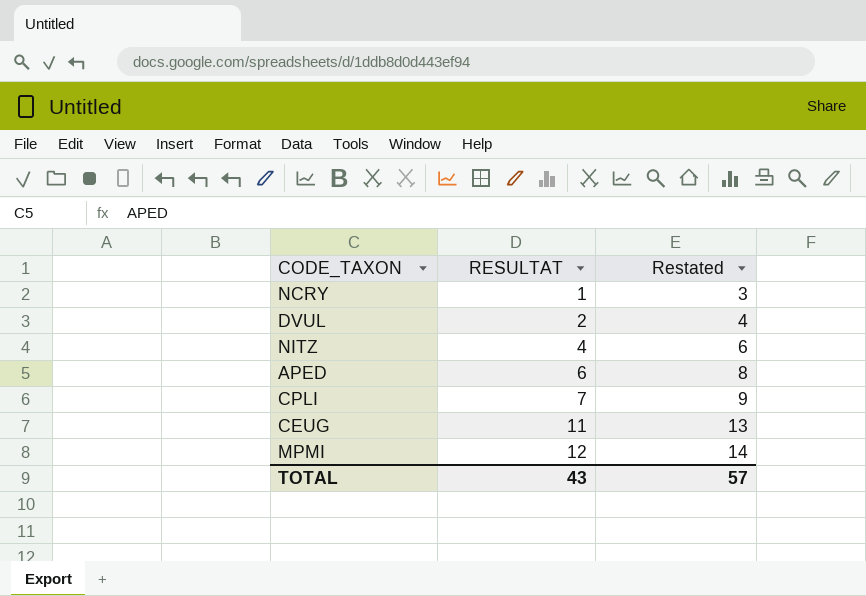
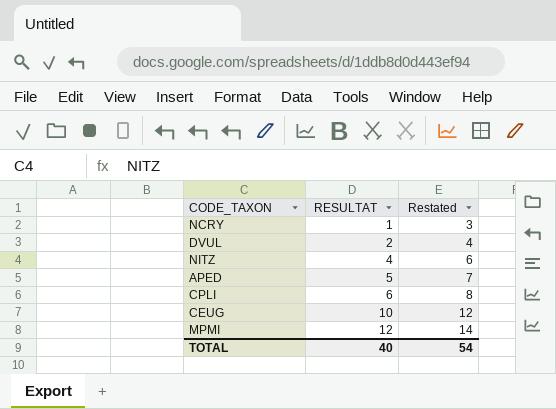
APED | RESULTAT: 6 -> 5
APED | Restated: 8 -> 7
CPLI | RESULTAT: 7 -> 6
CPLI | Restated: 9 -> 8
CEUG | RESULTAT: 11 -> 10
CEUG | Restated: 13 -> 12
TOTAL | RESULTAT: 43 -> 40
TOTAL | Restated: 57 -> 54

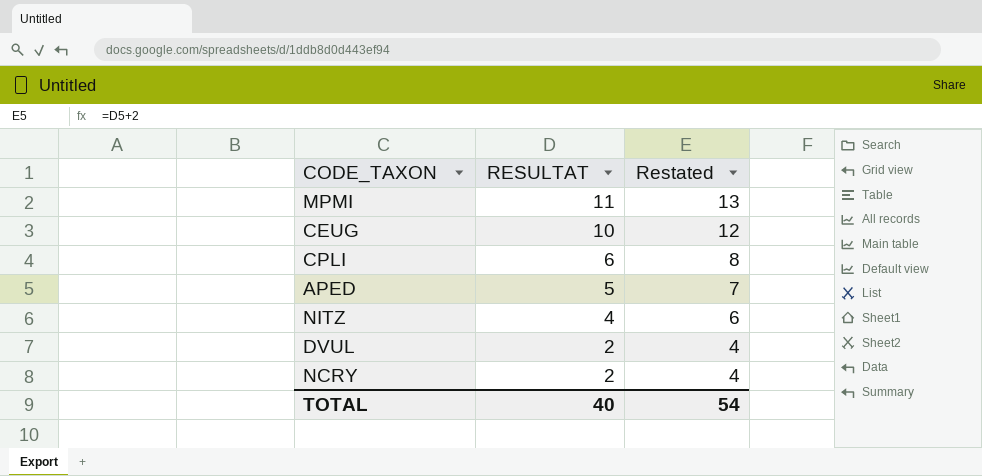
row order: RESULTAT ascending -> RESULTAT descending
MPMI | RESULTAT: 12 -> 11
MPMI | Restated: 14 -> 13
NCRY | RESULTAT: 1 -> 2
NCRY | Restated: 3 -> 4

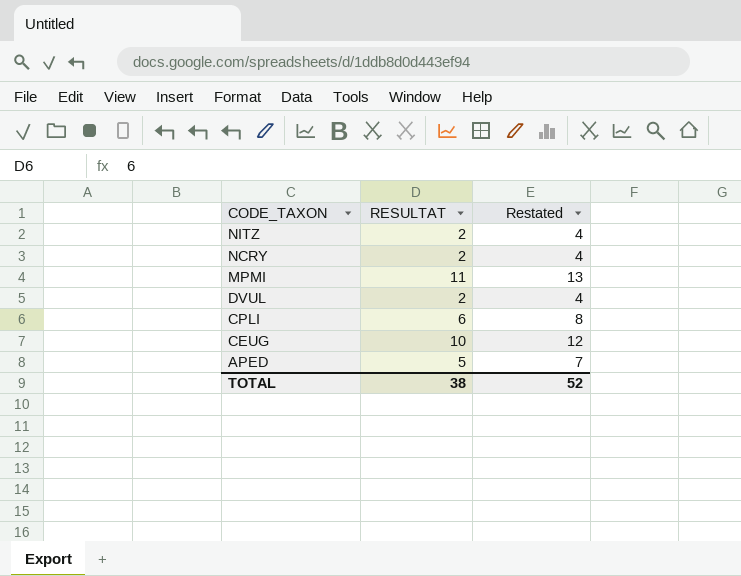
row order: RESULTAT descending -> CODE_TAXON descending
NITZ | RESULTAT: 4 -> 2
NITZ | Restated: 6 -> 4
TOTAL | RESULTAT: 40 -> 38
TOTAL | Restated: 54 -> 52

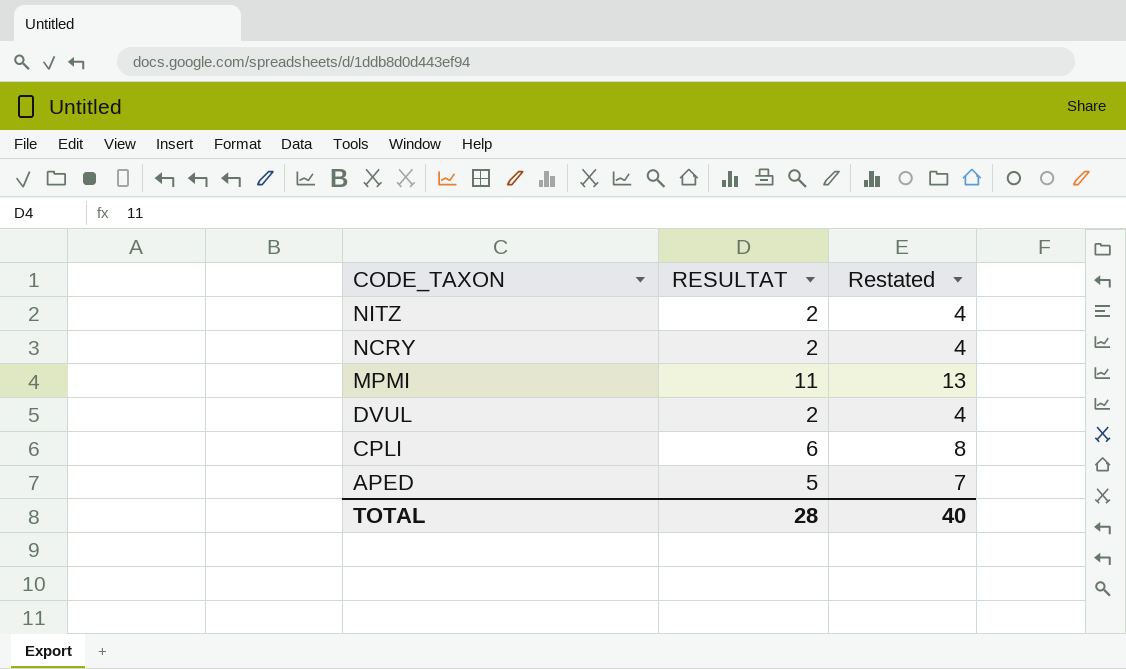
row CEUG: 10 | 12 -> none
TOTAL | RESULTAT: 38 -> 28
TOTAL | Restated: 52 -> 40

